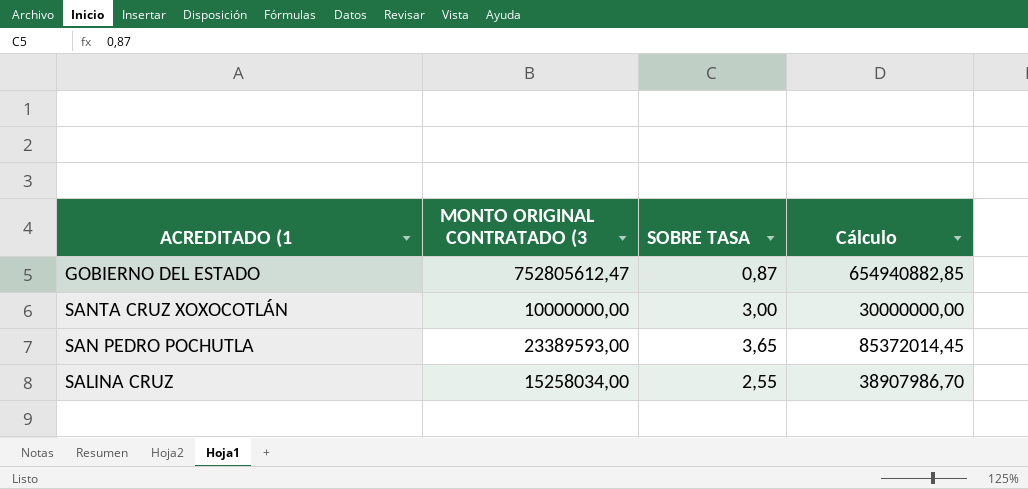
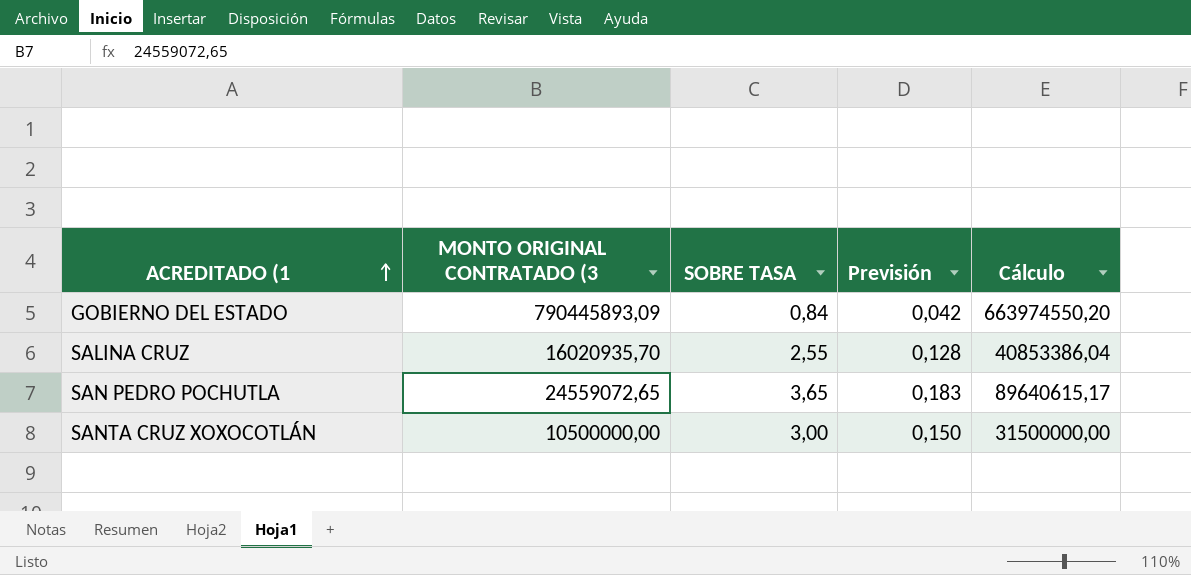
row order: none -> ACREDITADO (1 ascending
column Previsión | formula: none -> [SOBRE TASA] * 0,05
GOBIERNO DEL ESTADO | MONTO ORIGINAL CONTRATADO (3: 752805612,47 -> 790445893,09
GOBIERNO DEL ESTADO | SOBRE TASA: 0,87 -> 0,84
GOBIERNO DEL ESTADO | Cálculo: 654940882,85 -> 663974550,20
SALINA CRUZ | MONTO ORIGINAL CONTRATADO (3: 15258034,00 -> 16020935,70
SALINA CRUZ | Cálculo: 38907986,70 -> 40853386,04
SAN PEDRO POCHUTLA | MONTO ORIGINAL CONTRATADO (3: 23389593,00 -> 24559072,65
SAN PEDRO POCHUTLA | Cálculo: 85372014,45 -> 89640615,17
SANTA CRUZ XOXOCOTLÁN | MONTO ORIGINAL CONTRATADO (3: 10000000,00 -> 10500000,00
SANTA CRUZ XOXOCOTLÁN | Cálculo: 30000000,00 -> 31500000,00

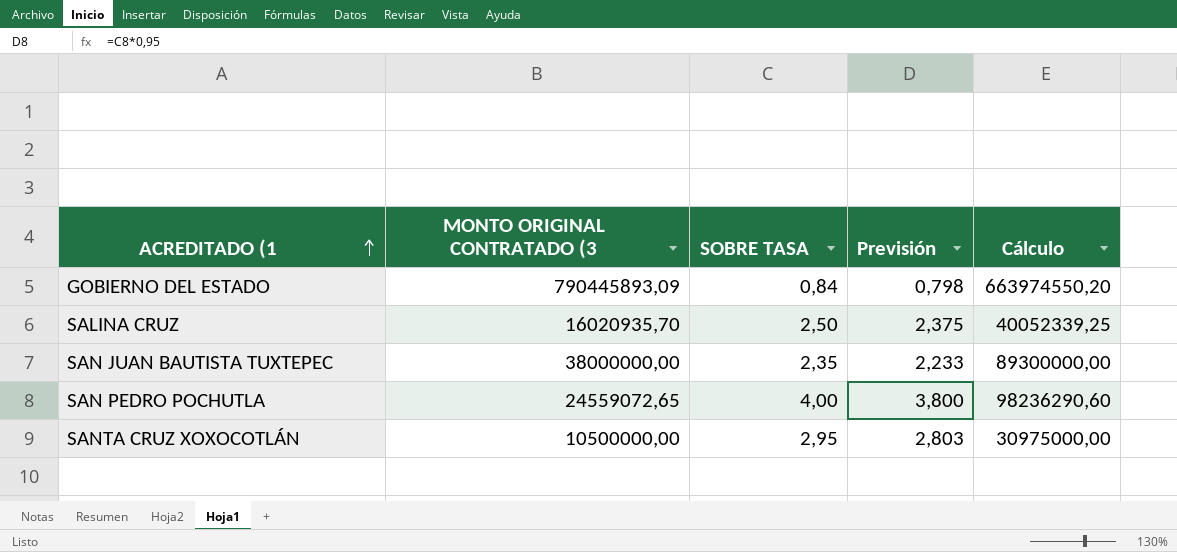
column Previsión | formula: [SOBRE TASA] * 0,05 -> [SOBRE TASA] * 0,95
SALINA CRUZ | SOBRE TASA: 2,55 -> 2,50
SALINA CRUZ | Cálculo: 40853386,04 -> 40052339,25
row SAN JUAN BAUTISTA TUXTEPEC: none -> 38000000,00 | 2,35 | 2,233 | 89300000,00
SAN PEDRO POCHUTLA | SOBRE TASA: 3,65 -> 4,00
SAN PEDRO POCHUTLA | Cálculo: 89640615,17 -> 98236290,60
SANTA CRUZ XOXOCOTLÁN | SOBRE TASA: 3,00 -> 2,95
SANTA CRUZ XOXOCOTLÁN | Cálculo: 31500000,00 -> 30975000,00

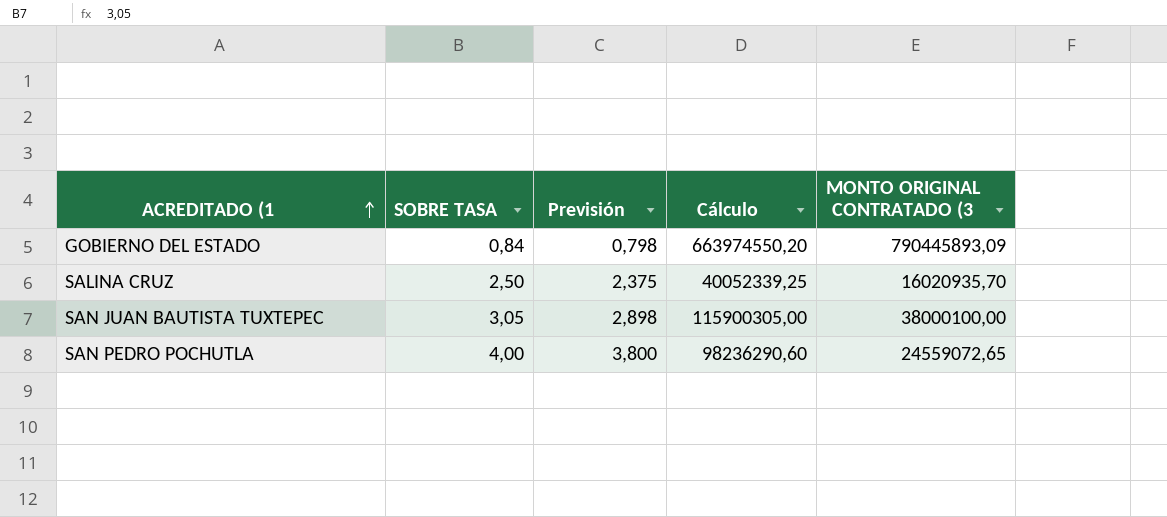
column MONTO ORIGINAL CONTRATADO (3 | position: 2 -> 5
row SANTA CRUZ XOXOCOTLÁN: 10500000,00 | 2,95 | 2,803 | 30975000,00 -> none
SAN JUAN BAUTISTA TUXTEPEC | SOBRE TASA: 2,35 -> 3,05
SAN JUAN BAUTISTA TUXTEPEC | Previsión: 2,233 -> 2,898
SAN JUAN BAUTISTA TUXTEPEC | Cálculo: 89300000,00 -> 115900305,00
SAN JUAN BAUTISTA TUXTEPEC | MONTO ORIGINAL CONTRATADO (3: 38000000,00 -> 38000100,00

